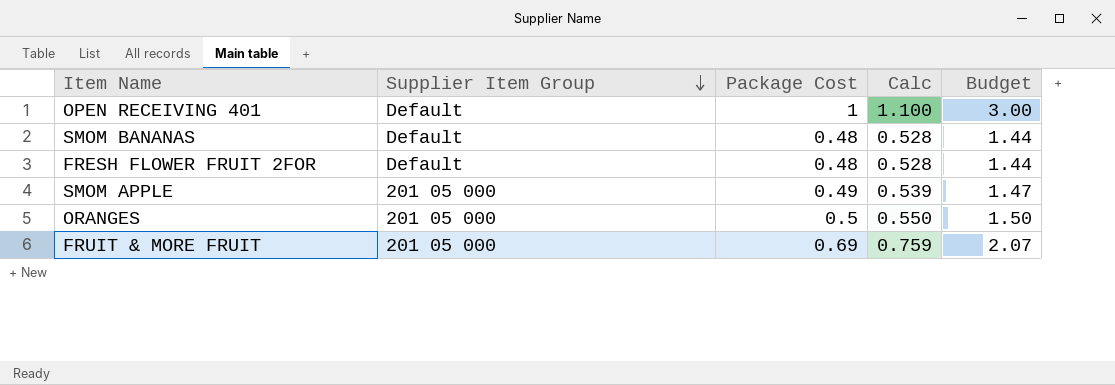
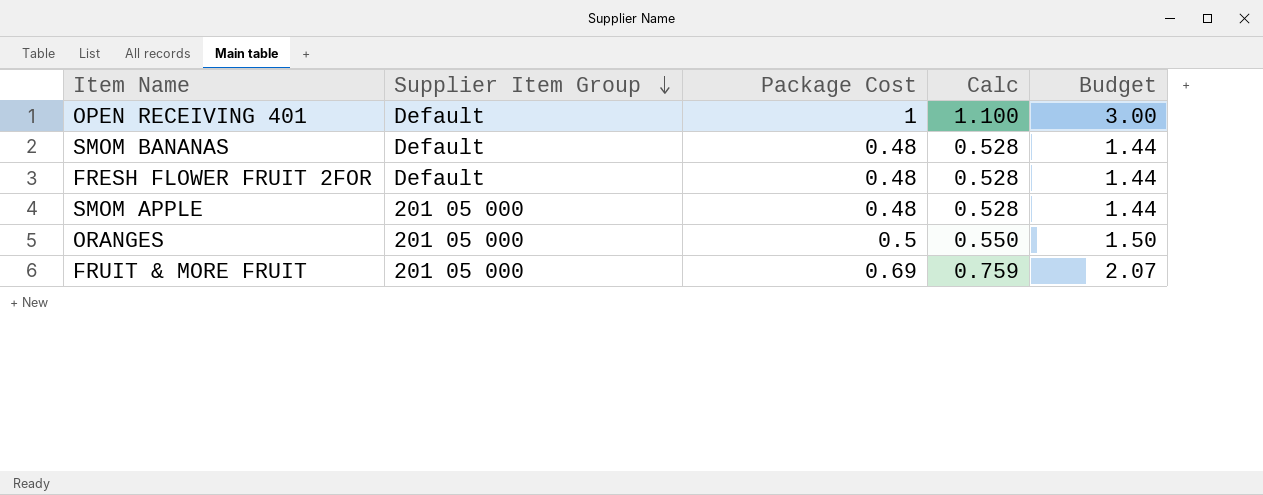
SMOM APPLE | Package Cost: 0.49 -> 0.48
SMOM APPLE | Calc: 0.539 -> 0.528
SMOM APPLE | Budget: 1.47 -> 1.44

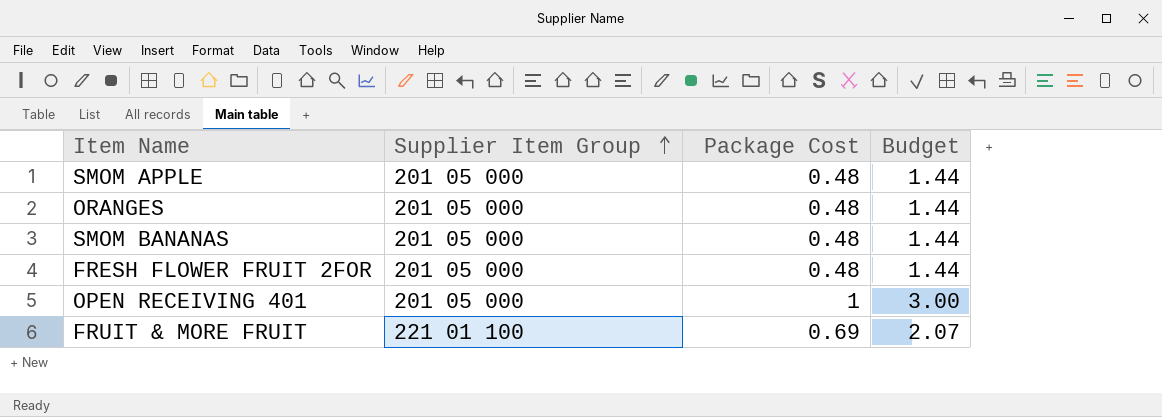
row order: Supplier Item Group descending -> Supplier Item Group ascending
column Calc | formula: [Package Cost] * 1.1 -> none
ORANGES | Package Cost: 0.5 -> 0.48
ORANGES | Budget: 1.50 -> 1.44
SMOM BANANAS | Supplier Item Group: Default -> 201 05 000
FRESH FLOWER FRUIT 2FOR | Supplier Item Group: Default -> 201 05 000
OPEN RECEIVING 401 | Supplier Item Group: Default -> 201 05 000
FRUIT & MORE FRUIT | Supplier Item Group: 201 05 000 -> 221 01 100

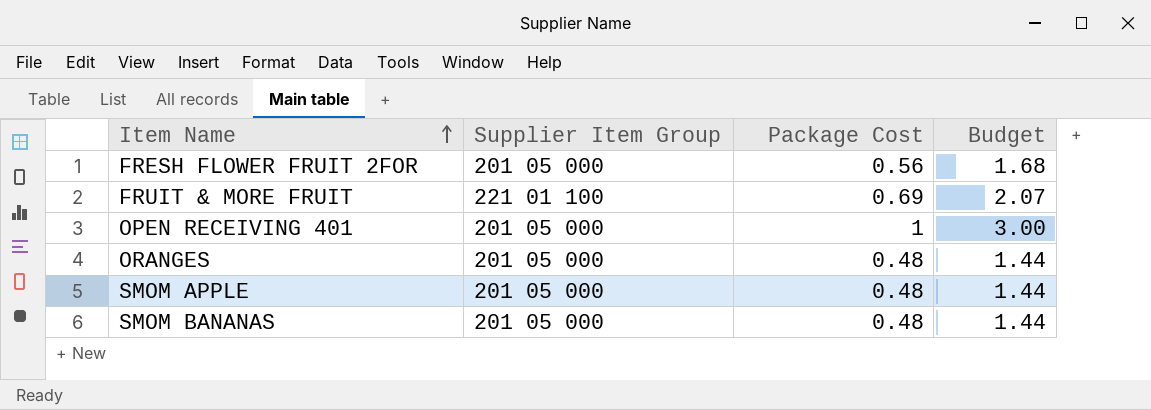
row order: Supplier Item Group ascending -> Item Name ascending
FRESH FLOWER FRUIT 2FOR | Package Cost: 0.48 -> 0.56
FRESH FLOWER FRUIT 2FOR | Budget: 1.44 -> 1.68

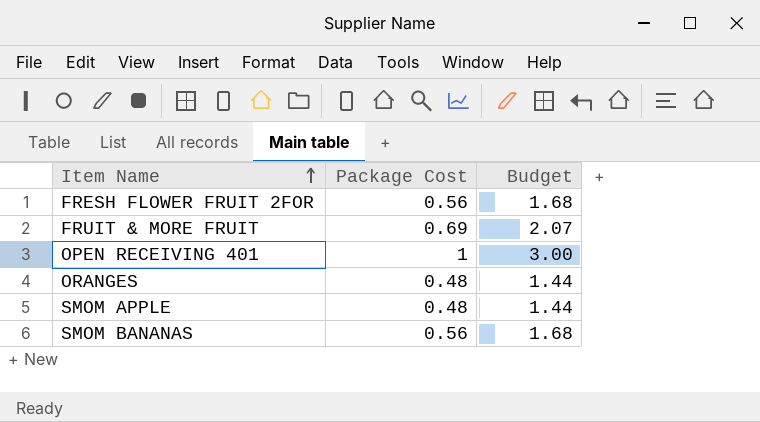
column Supplier Item Group | position: 2 -> none
SMOM BANANAS | Package Cost: 0.48 -> 0.56
SMOM BANANAS | Budget: 1.44 -> 1.68

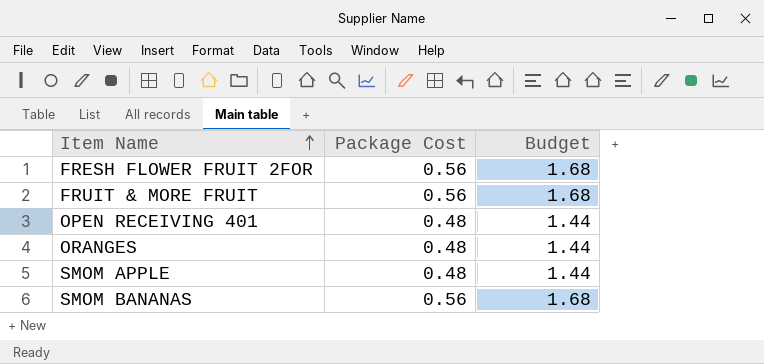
FRUIT & MORE FRUIT | Package Cost: 0.69 -> 0.56
FRUIT & MORE FRUIT | Budget: 2.07 -> 1.68
OPEN RECEIVING 401 | Package Cost: 1 -> 0.48
OPEN RECEIVING 401 | Budget: 3.00 -> 1.44

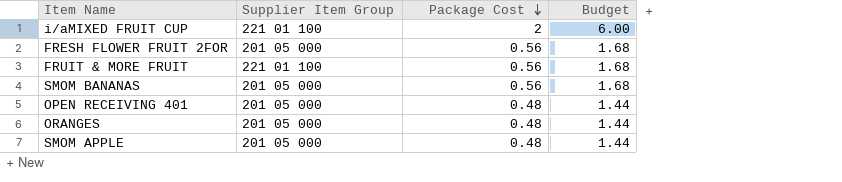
row order: Item Name ascending -> Package Cost descending
column Supplier Item Group | position: none -> 2
row i/aMIXED FRUIT CUP: none -> 221 01 100 | 2 | 6.00

